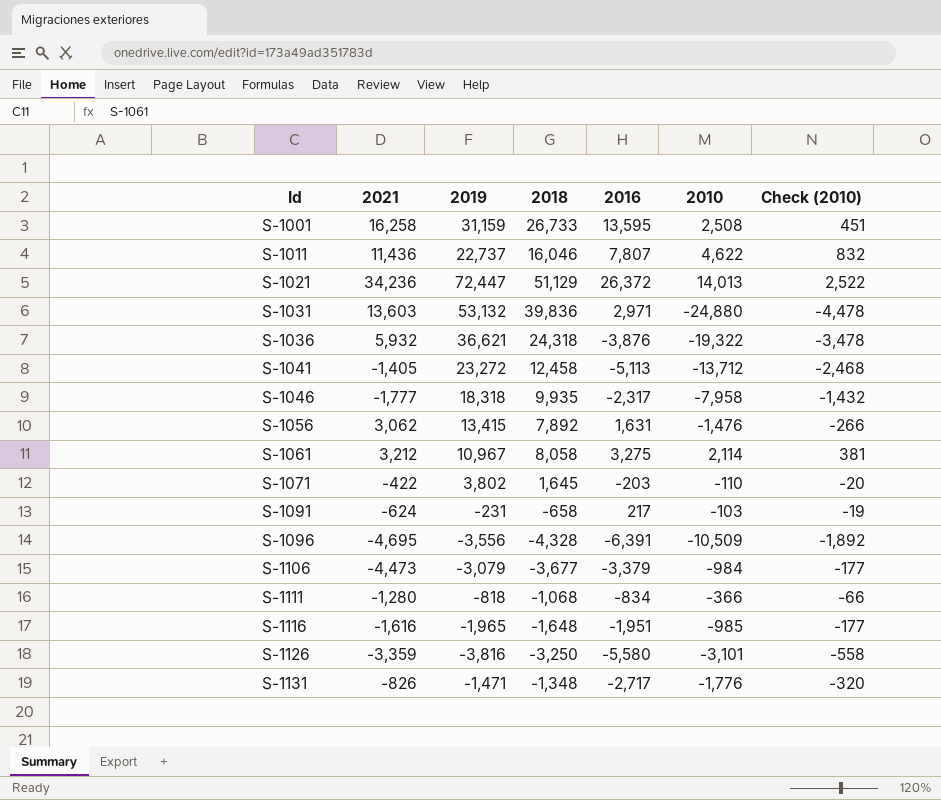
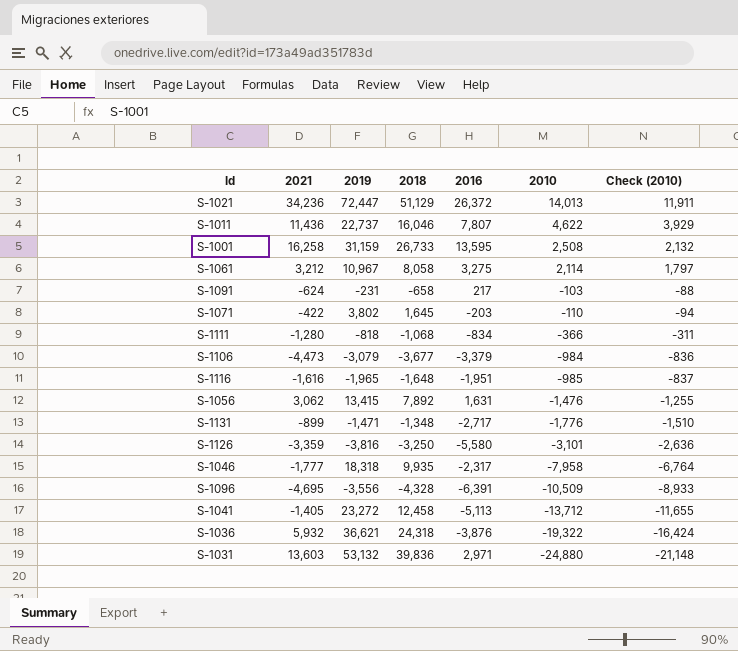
row order: Id ascending -> 2010 descending
column Check (2010) | formula: [2010] * 0.18 -> [2010] * 0.85
S-1131 | 2021: -826 -> -899

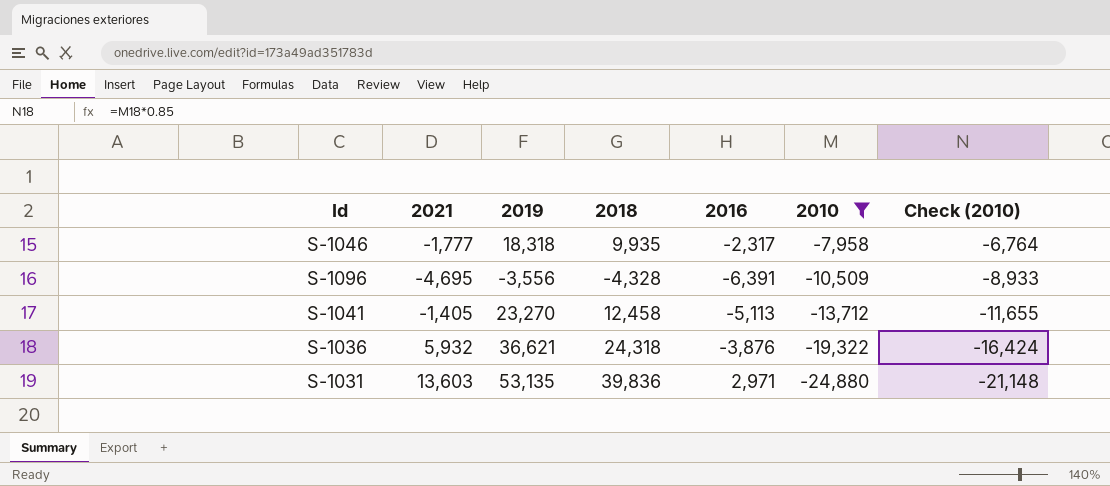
filter: none -> 2010 <= -7,958
S-1041 | 2019: 23,272 -> 23,270
S-1031 | 2019: 53,132 -> 53,135

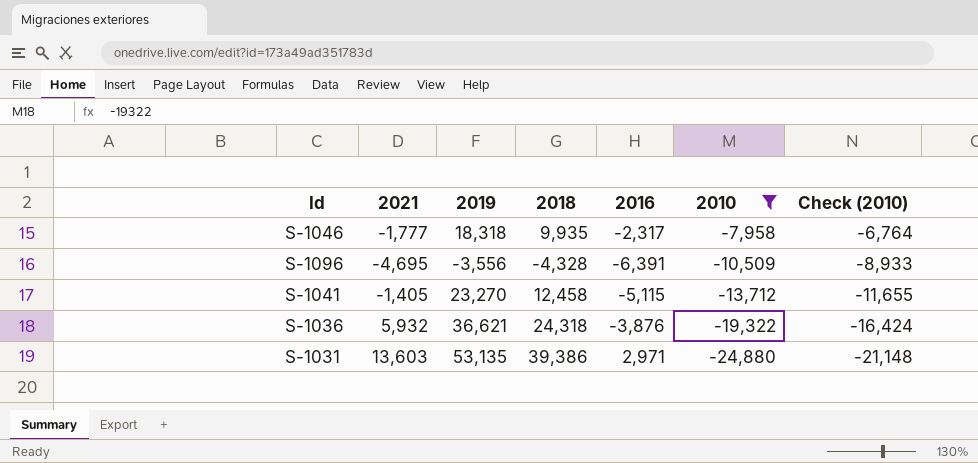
S-1041 | 2016: -5,113 -> -5,115
S-1031 | 2018: 39,836 -> 39,386

